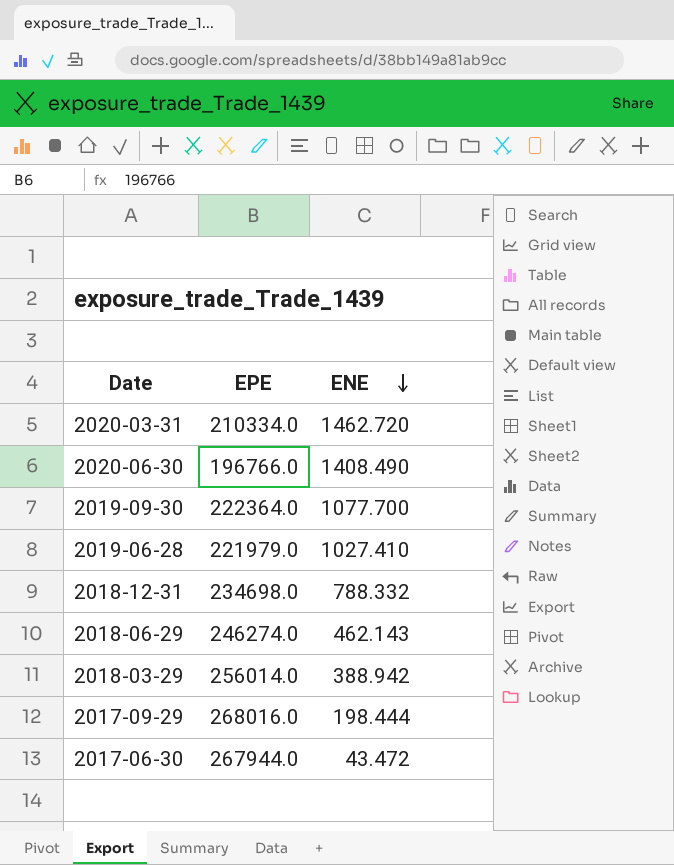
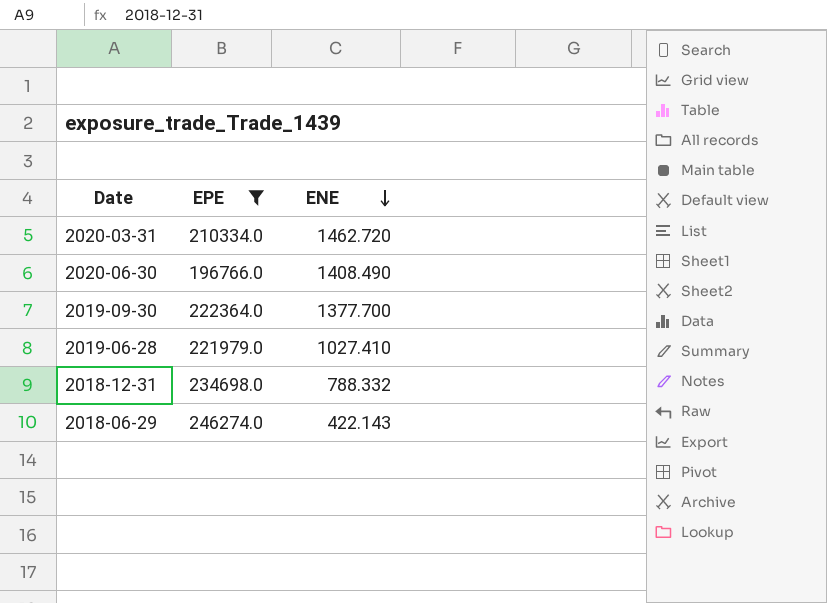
filter: none -> EPE <= 246274.0
2019-09-30 | ENE: 1077.700 -> 1377.700
2018-06-29 | ENE: 462.143 -> 422.143

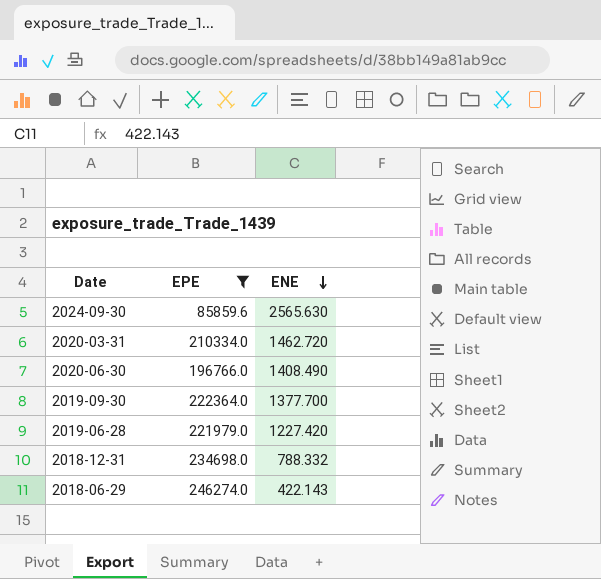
row 2024-09-30: none -> 85859.6 | 2565.630
2019-06-28 | ENE: 1027.410 -> 1227.420

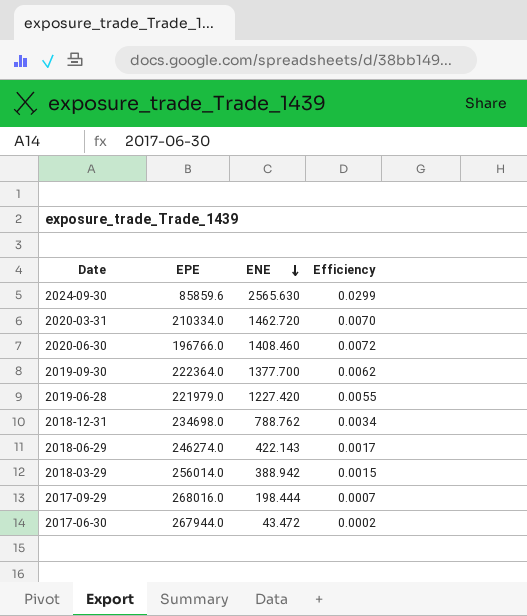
filter: EPE <= 246274.0 -> none
column Efficiency | formula: none -> [ENE] / [EPE]
2020-06-30 | ENE: 1408.490 -> 1408.460
2018-12-31 | ENE: 788.332 -> 788.762

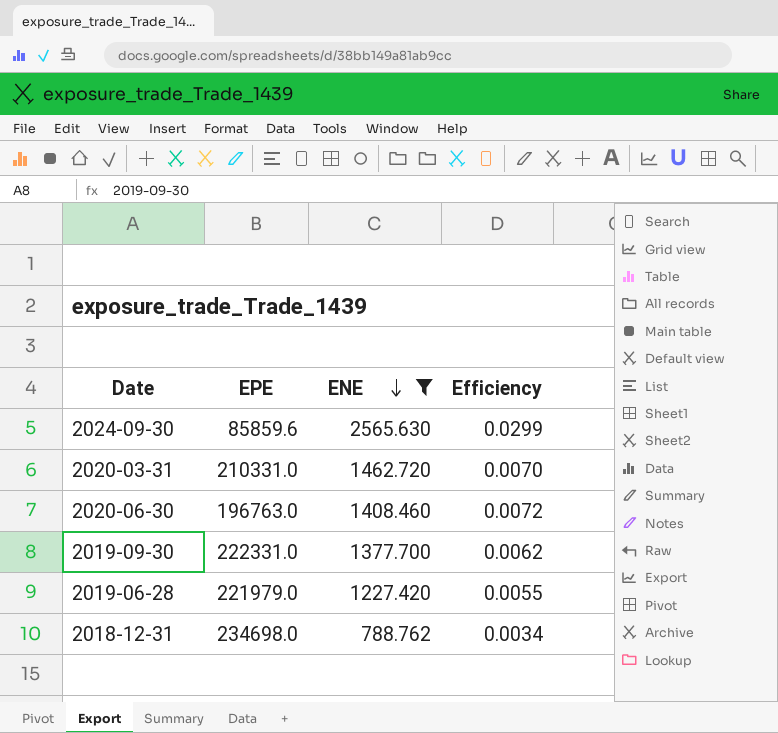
filter: none -> ENE >= 788.762
2020-03-31 | EPE: 210334.0 -> 210331.0
2020-06-30 | EPE: 196766.0 -> 196763.0
2019-09-30 | EPE: 222364.0 -> 222331.0

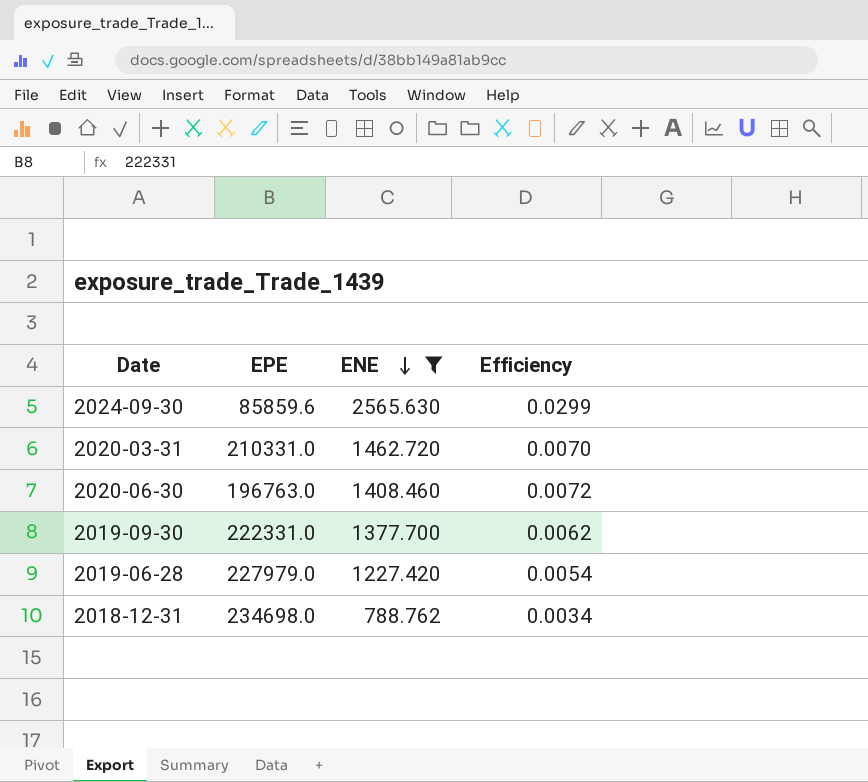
2019-06-28 | EPE: 221979.0 -> 227979.0
2019-06-28 | Efficiency: 0.0055 -> 0.0054

